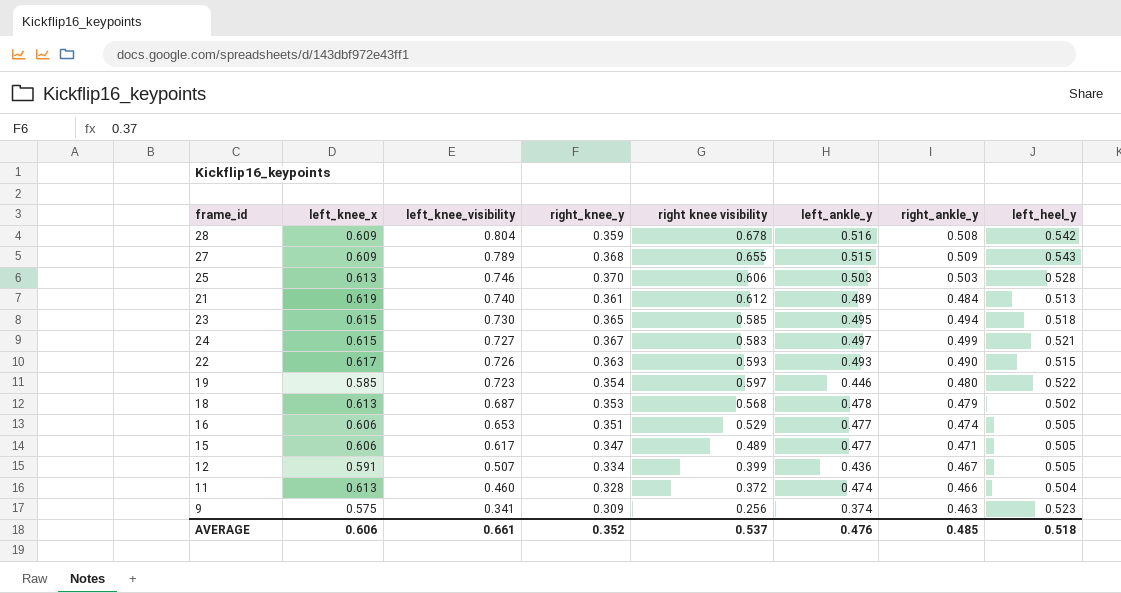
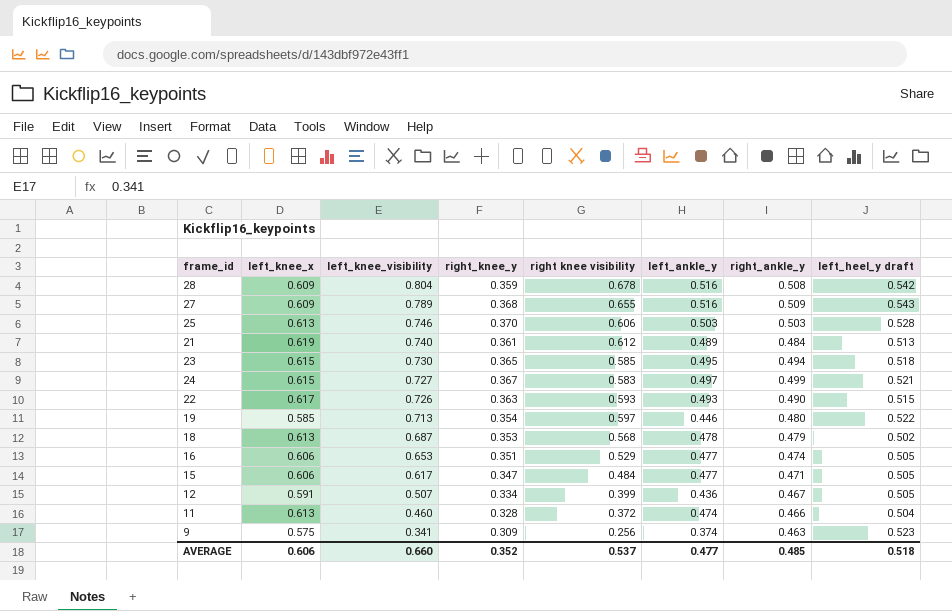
column name: left_heel_y -> left_heel_y draft
27 | left_ankle_y: 0.515 -> 0.516
19 | left_knee_visibility: 0.723 -> 0.713
15 | right knee visibility: 0.489 -> 0.484
AVERAGE | left_knee_visibility: 0.661 -> 0.660
AVERAGE | left_ankle_y: 0.476 -> 0.477

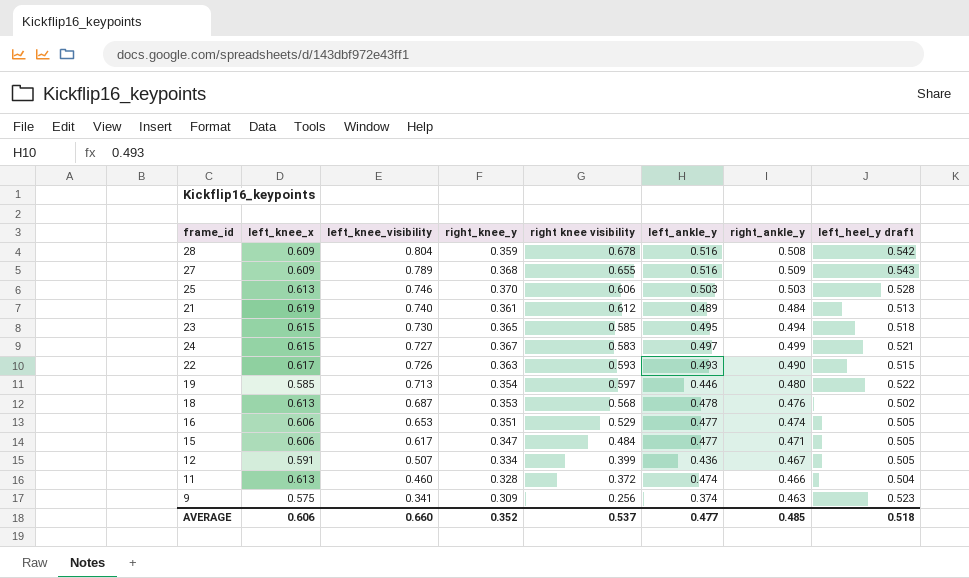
18 | right_ankle_y: 0.479 -> 0.476

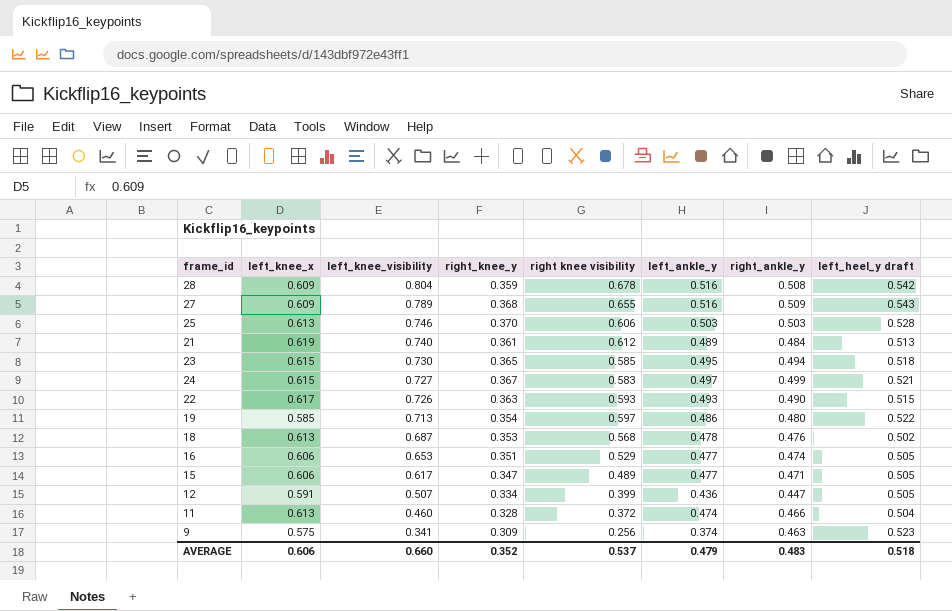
19 | left_ankle_y: 0.446 -> 0.486
15 | right knee visibility: 0.484 -> 0.489
12 | right_ankle_y: 0.467 -> 0.447
AVERAGE | left_ankle_y: 0.477 -> 0.479
AVERAGE | right_ankle_y: 0.485 -> 0.483

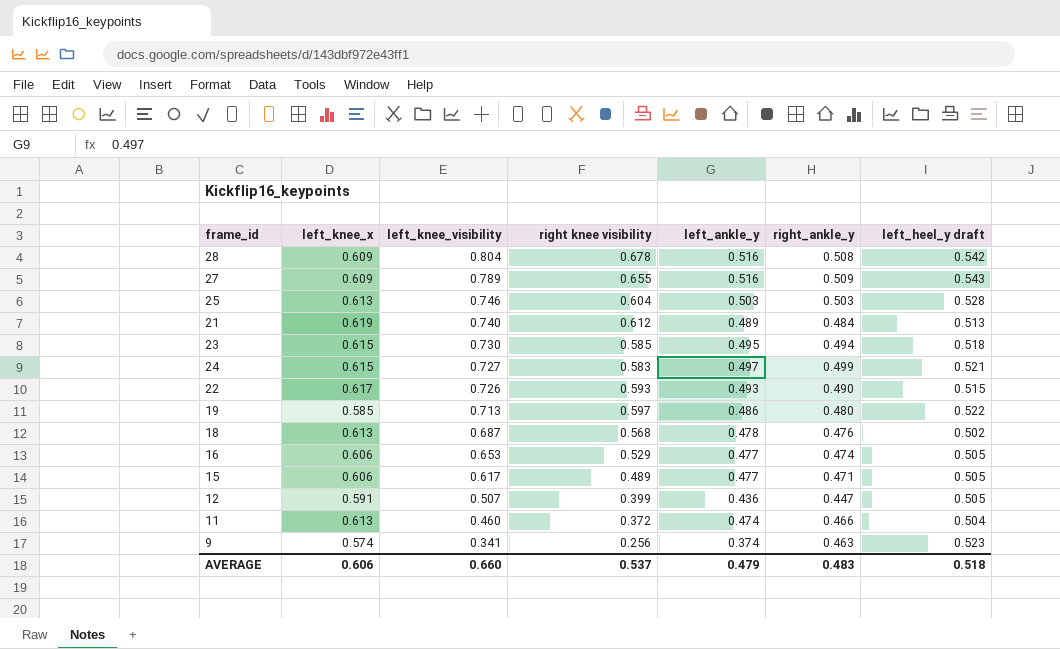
column right_knee_y | position: 4 -> none
25 | right knee visibility: 0.606 -> 0.604
9 | left_knee_x: 0.575 -> 0.574

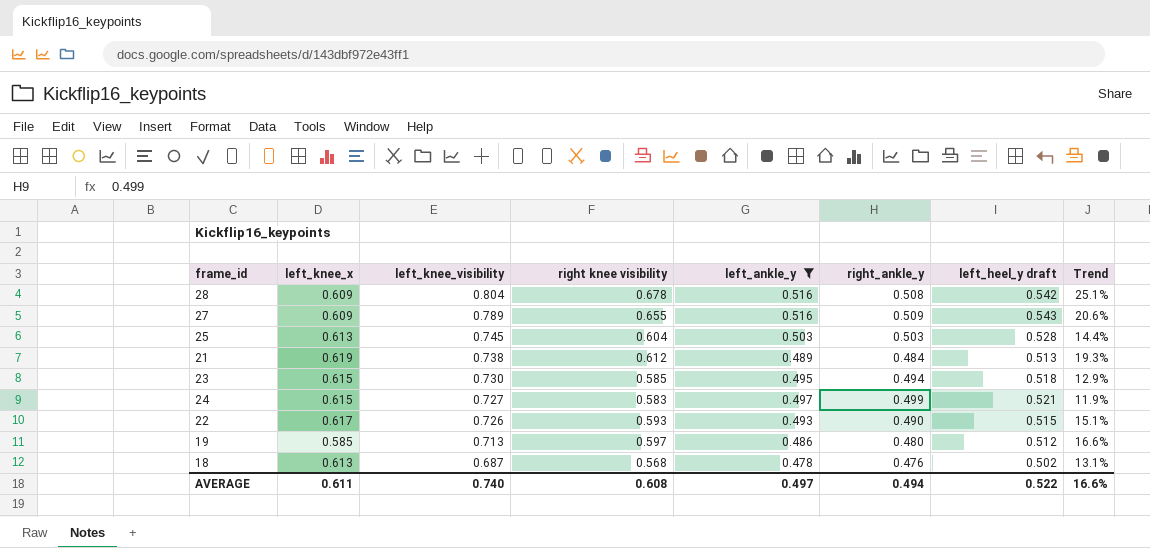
filter: none -> left_ankle_y >= 0.478
column Trend | formula: none -> ([right knee visibility] - [left_heel_y draft]) / [left_heel_y draft]
25 | left_knee_visibility: 0.746 -> 0.745
21 | left_knee_visibility: 0.740 -> 0.738
19 | left_heel_y draft: 0.522 -> 0.512
AVERAGE | left_knee_x: 0.606 -> 0.611
AVERAGE | left_knee_visibility: 0.660 -> 0.740
AVERAGE | right knee visibility: 0.537 -> 0.608
AVERAGE | left_ankle_y: 0.479 -> 0.497
AVERAGE | right_ankle_y: 0.483 -> 0.494
AVERAGE | left_heel_y draft: 0.518 -> 0.522

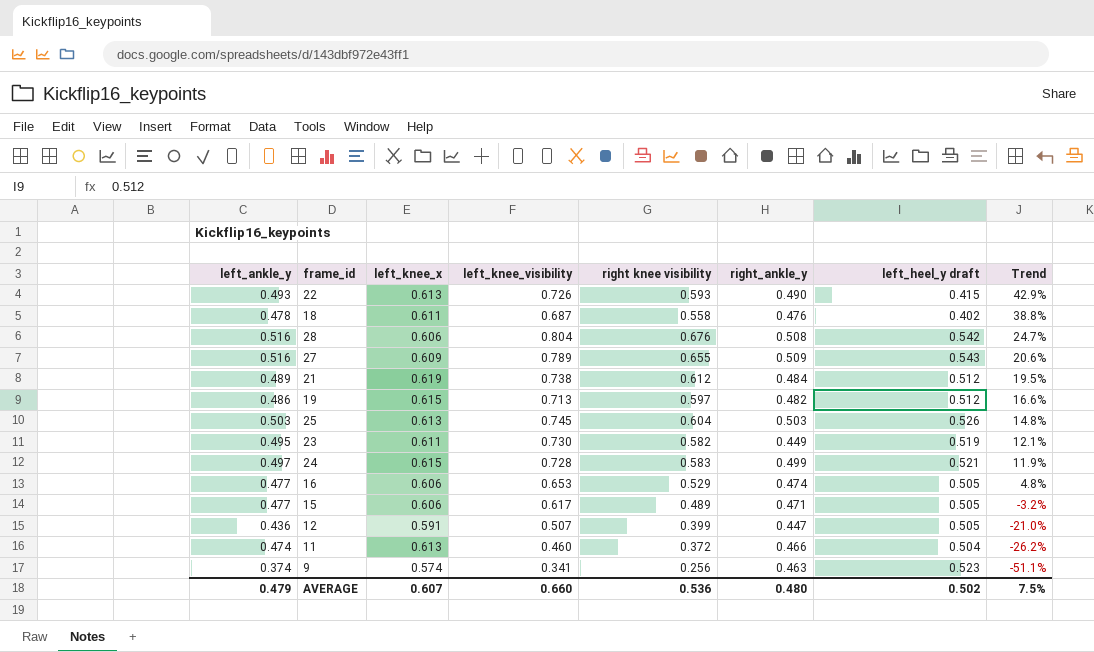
filter: left_ankle_y >= 0.478 -> none
row order: left_knee_visibility descending -> Trend descending
column left_ankle_y | position: 5 -> 1
22 | left_knee_x: 0.617 -> 0.613
22 | left_heel_y draft: 0.515 -> 0.415
22 | Trend: 15.1% -> 42.9%
18 | left_knee_x: 0.613 -> 0.611
18 | right knee visibility: 0.568 -> 0.558
18 | left_heel_y draft: 0.502 -> 0.402
18 | Trend: 13.1% -> 38.8%
28 | left_knee_x: 0.609 -> 0.606
28 | right knee visibility: 0.678 -> 0.676
28 | Trend: 25.1% -> 24.7%
21 | left_heel_y draft: 0.513 -> 0.512
21 | Trend: 19.3% -> 19.5%
19 | left_knee_x: 0.585 -> 0.615
19 | right_ankle_y: 0.480 -> 0.482
25 | left_heel_y draft: 0.528 -> 0.526
25 | Trend: 14.4% -> 14.8%
23 | left_knee_x: 0.615 -> 0.611
23 | right knee visibility: 0.585 -> 0.582
23 | right_ankle_y: 0.494 -> 0.449
23 | left_heel_y draft: 0.518 -> 0.519
23 | Trend: 12.9% -> 12.1%
24 | left_knee_visibility: 0.727 -> 0.728
AVERAGE | left_ankle_y: 0.497 -> 0.479
AVERAGE | left_knee_x: 0.611 -> 0.607
AVERAGE | left_knee_visibility: 0.740 -> 0.660
AVERAGE | right knee visibility: 0.608 -> 0.536
AVERAGE | right_ankle_y: 0.494 -> 0.480
AVERAGE | left_heel_y draft: 0.522 -> 0.502
AVERAGE | Trend: 16.6% -> 7.5%

